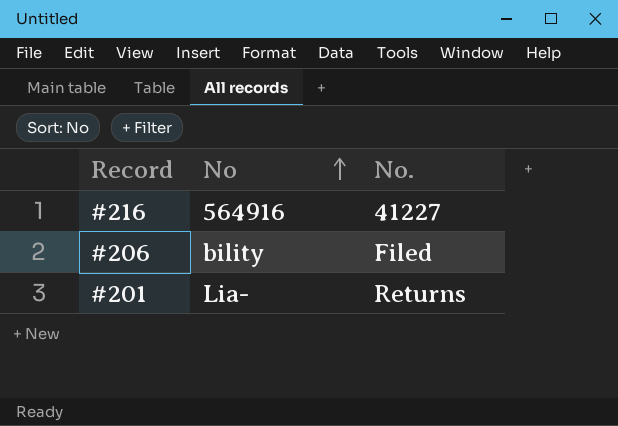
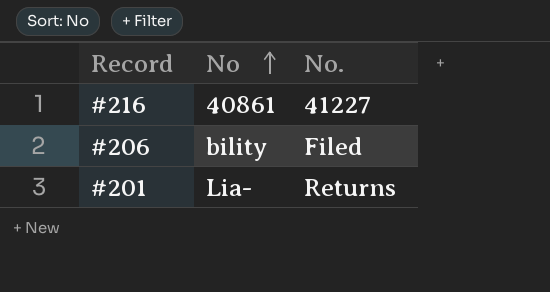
#216 | No: 564916 -> 40861

